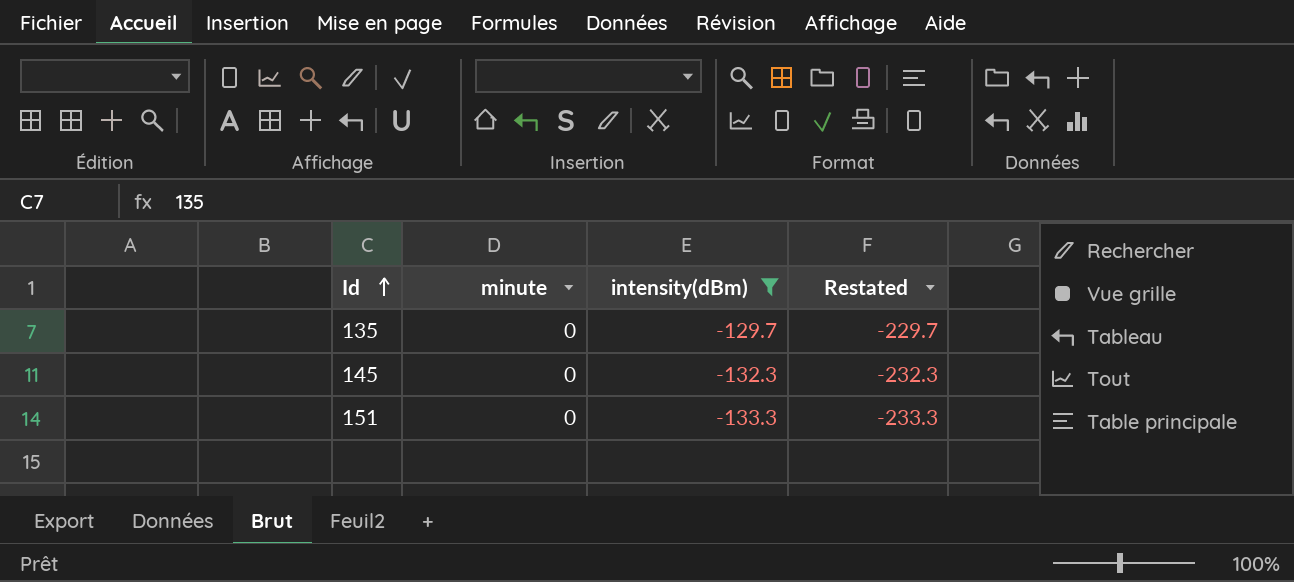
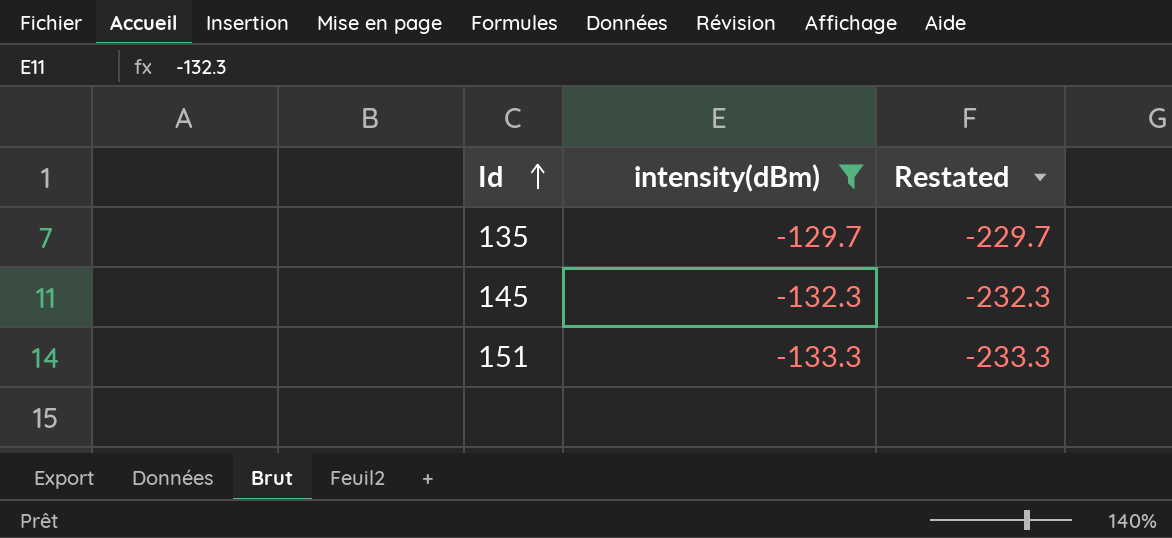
column minute | position: 2 -> none

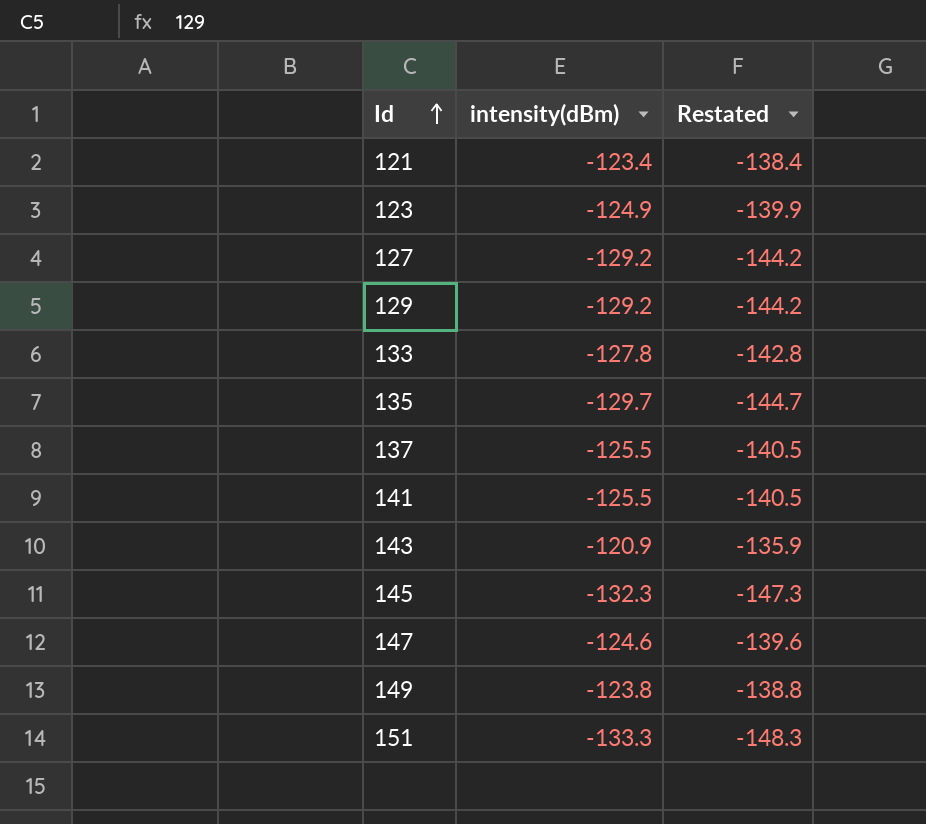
filter: intensity(dBm) <= -129.7 -> none
column Restated | formula: [intensity(dBm)] - 100 -> [intensity(dBm)] - 15

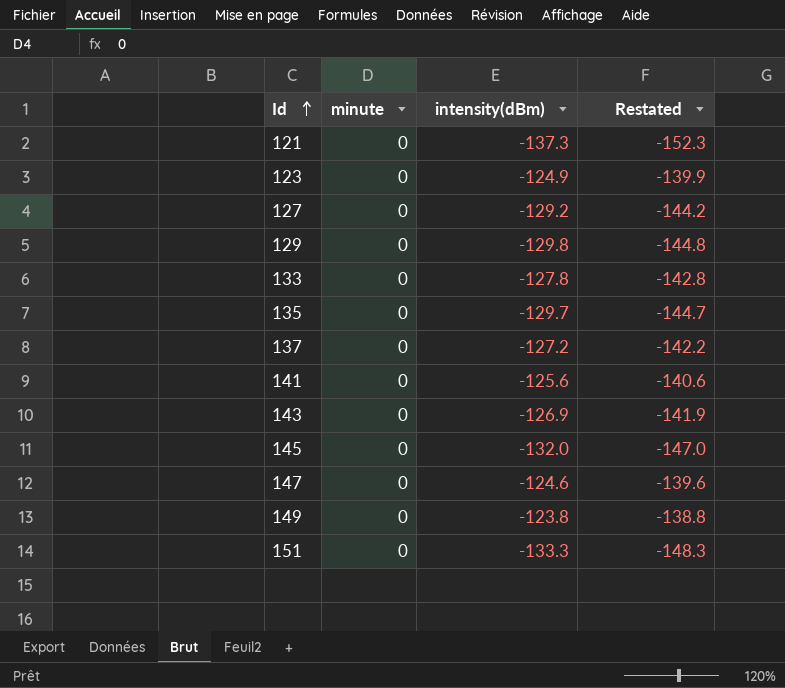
column minute | position: none -> 2
121 | intensity(dBm): -123.4 -> -137.3
121 | Restated: -138.4 -> -152.3
129 | intensity(dBm): -129.2 -> -129.8
129 | Restated: -144.2 -> -144.8
137 | intensity(dBm): -125.5 -> -127.2
137 | Restated: -140.5 -> -142.2
141 | intensity(dBm): -125.5 -> -125.6
141 | Restated: -140.5 -> -140.6
143 | intensity(dBm): -120.9 -> -126.9
143 | Restated: -135.9 -> -141.9
145 | intensity(dBm): -132.3 -> -132.0
145 | Restated: -147.3 -> -147.0

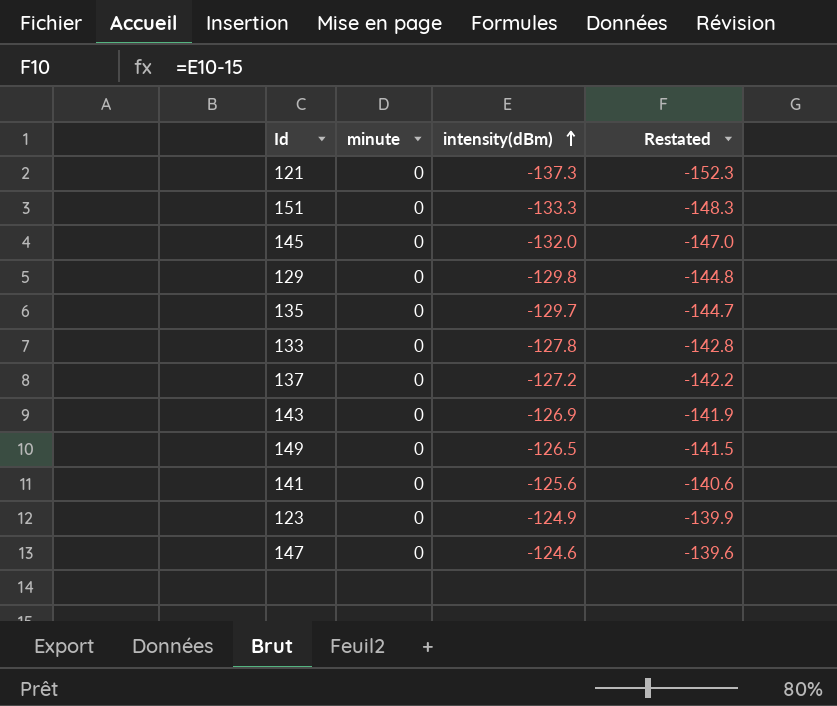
row order: Id ascending -> intensity(dBm) ascending
row 127: 0 | -129.2 | -144.2 -> none
149 | intensity(dBm): -123.8 -> -126.5
149 | Restated: -138.8 -> -141.5

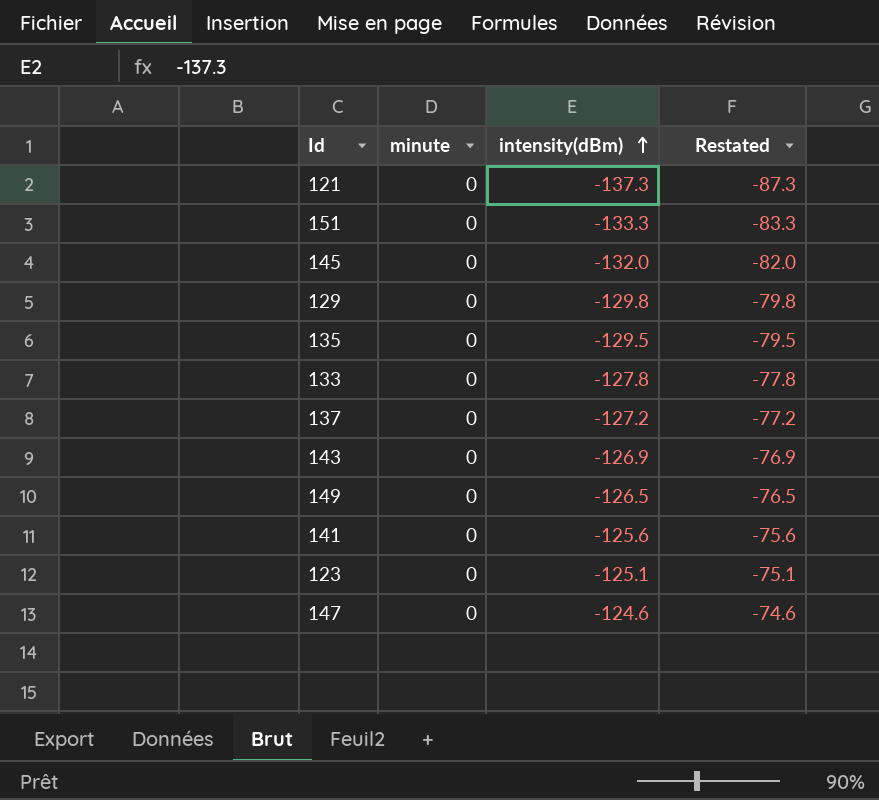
column Restated | formula: [intensity(dBm)] - 15 -> [intensity(dBm)] + 50
135 | intensity(dBm): -129.7 -> -129.5
123 | intensity(dBm): -124.9 -> -125.1

